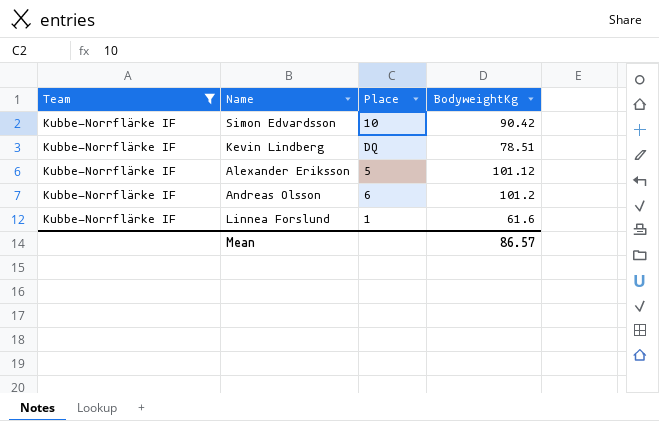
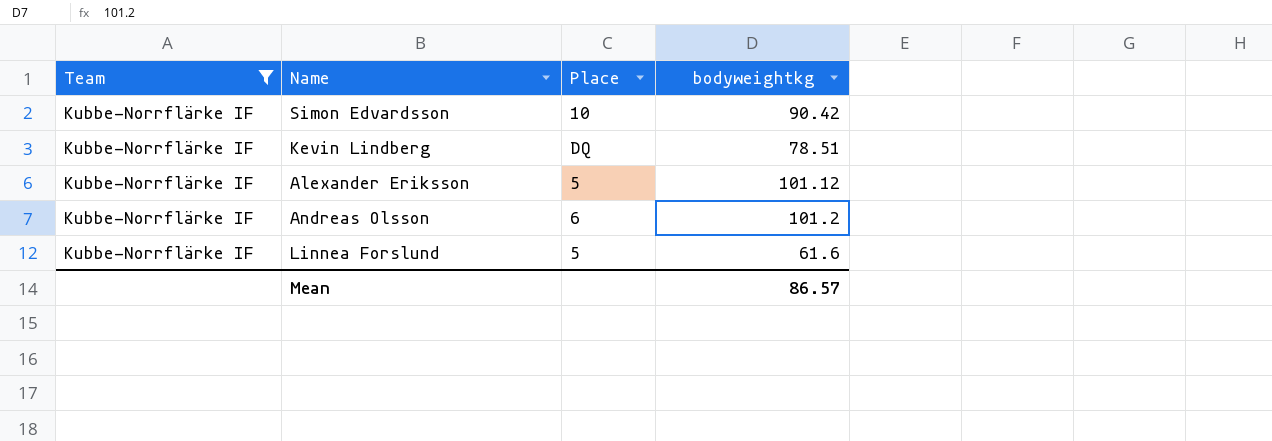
column name: BodyweightKg -> bodyweightkg
Linnea Forslund | Place: 1 -> 5

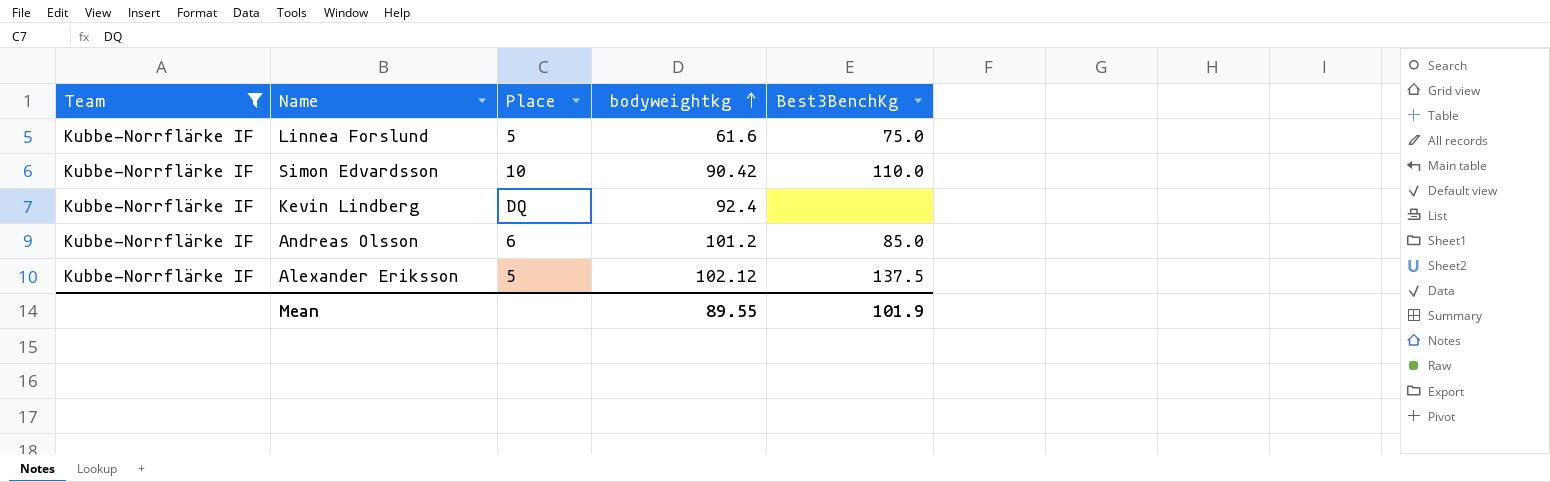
row order: none -> bodyweightkg ascending
column Best3BenchKg | position: none -> 5
Kevin Lindberg | bodyweightkg: 78.51 -> 92.4
Alexander Eriksson | bodyweightkg: 101.12 -> 102.12
Mean | bodyweightkg: 86.57 -> 89.55

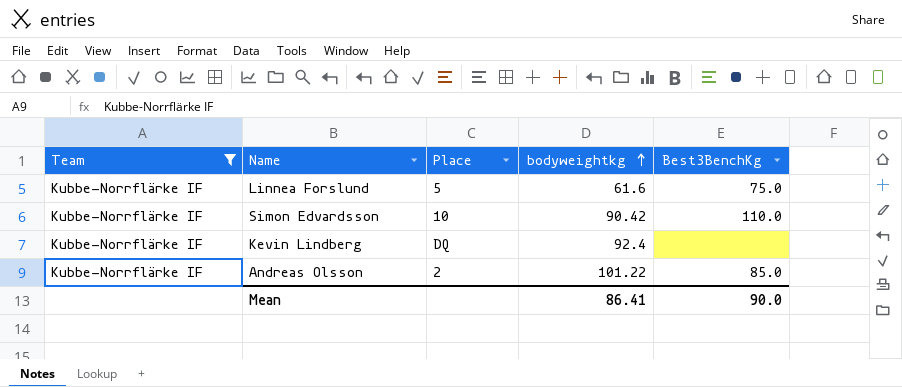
row Alexander Eriksson: Kubbe-Norrflärke IF | 5 | 102.12 | 137.5 -> none
Andreas Olsson | Place: 6 -> 2
Andreas Olsson | bodyweightkg: 101.2 -> 101.22
Mean | bodyweightkg: 89.55 -> 86.41
Mean | Best3BenchKg: 101.9 -> 90.0

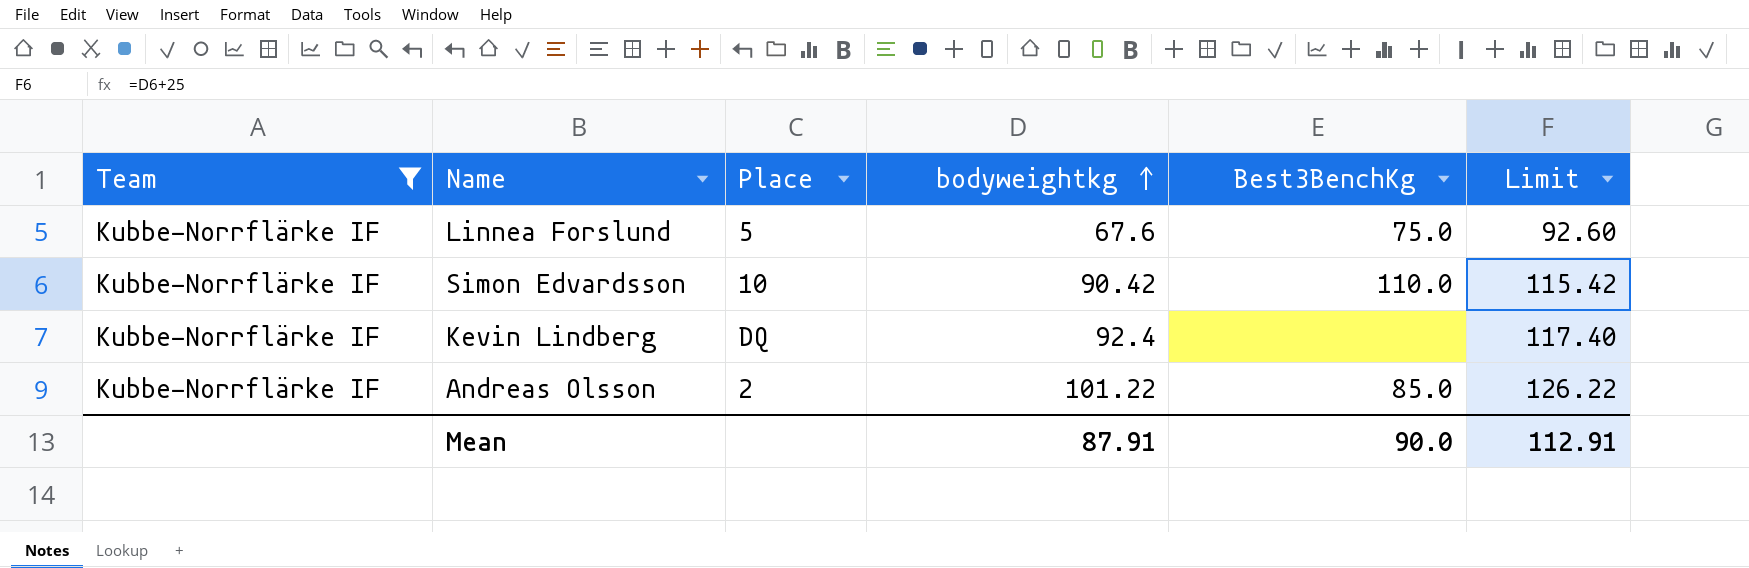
column Limit | formula: none -> [bodyweightkg] + 25
Linnea Forslund | bodyweightkg: 61.6 -> 67.6
Mean | bodyweightkg: 86.41 -> 87.91

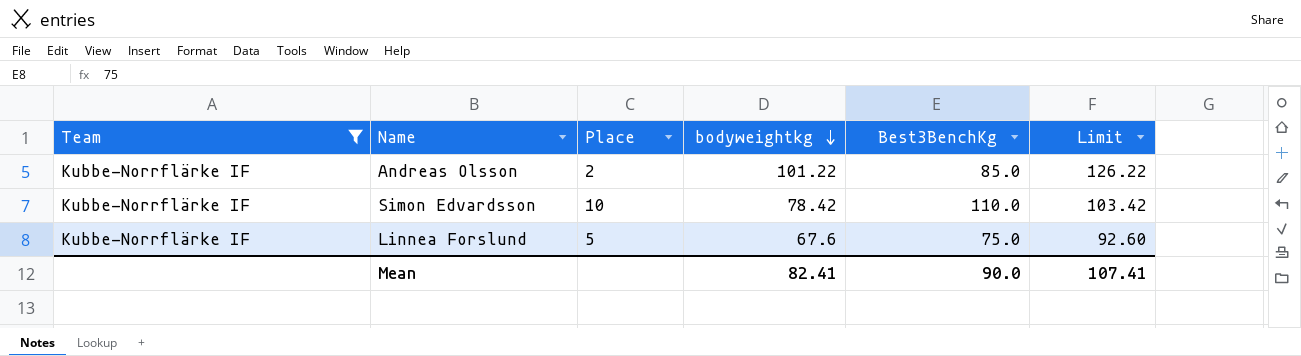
row order: bodyweightkg ascending -> bodyweightkg descending
row Kevin Lindberg: Kubbe-Norrflärke IF | DQ | 92.4 | none | 117.40 -> none
Simon Edvardsson | bodyweightkg: 90.42 -> 78.42
Simon Edvardsson | Limit: 115.42 -> 103.42
Mean | bodyweightkg: 87.91 -> 82.41
Mean | Limit: 112.91 -> 107.41

